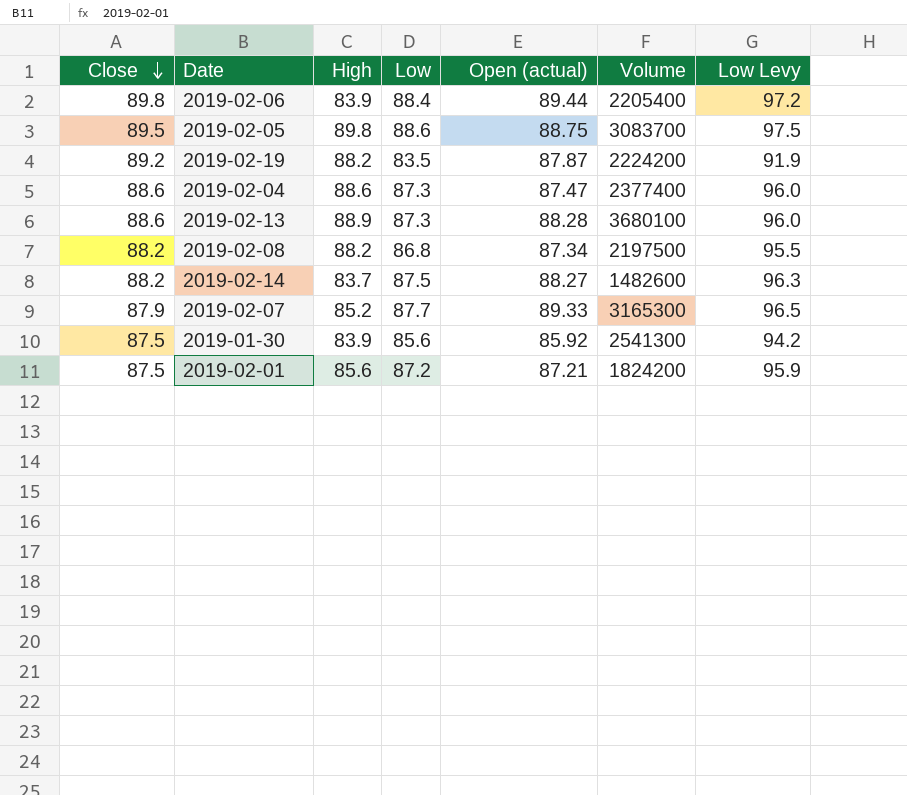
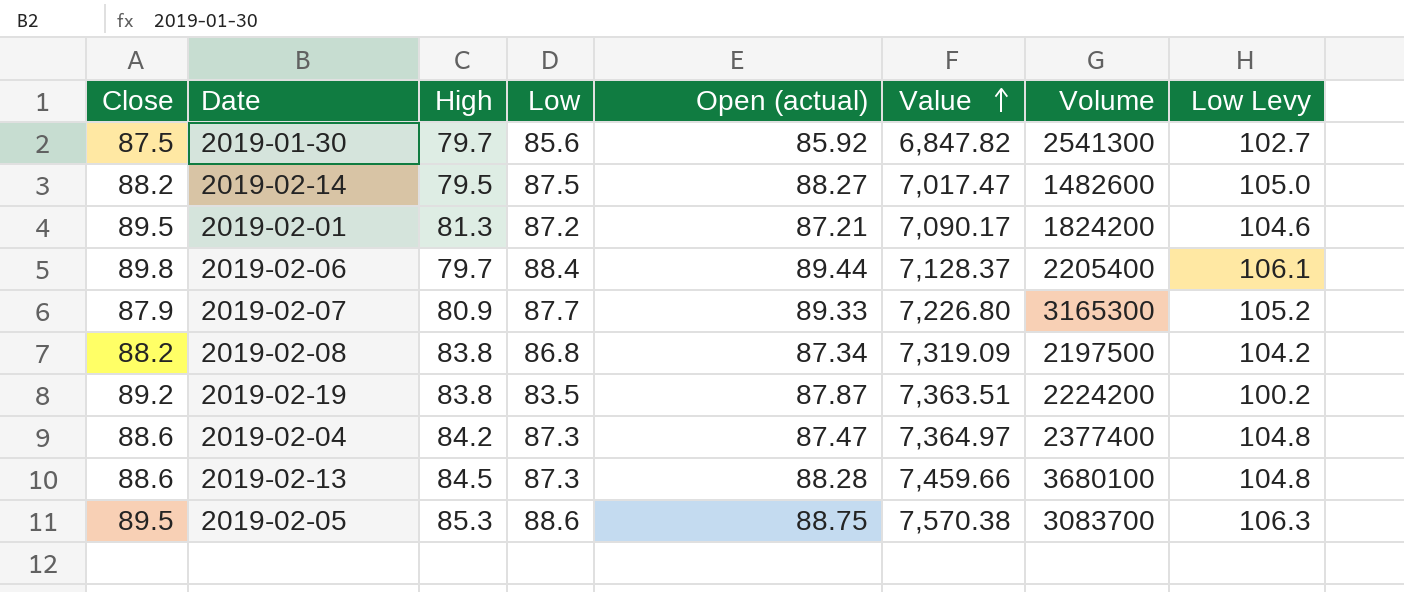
row order: Close descending -> Value ascending
column Value | formula: none -> [High] * [Open (actual)]
column Low Levy | formula: [Low] * 1.1 -> [Low] * 1.2
2019-01-30 | High: 83.9 -> 79.7
2019-02-14 | High: 83.7 -> 79.5
2019-02-01 | Close: 87.5 -> 89.5
2019-02-01 | High: 85.6 -> 81.3
2019-02-06 | High: 83.9 -> 79.7
2019-02-07 | High: 85.2 -> 80.9
2019-02-08 | High: 88.2 -> 83.8
2019-02-19 | High: 88.2 -> 83.8
2019-02-04 | High: 88.6 -> 84.2
2019-02-13 | High: 88.9 -> 84.5
2019-02-05 | High: 89.8 -> 85.3

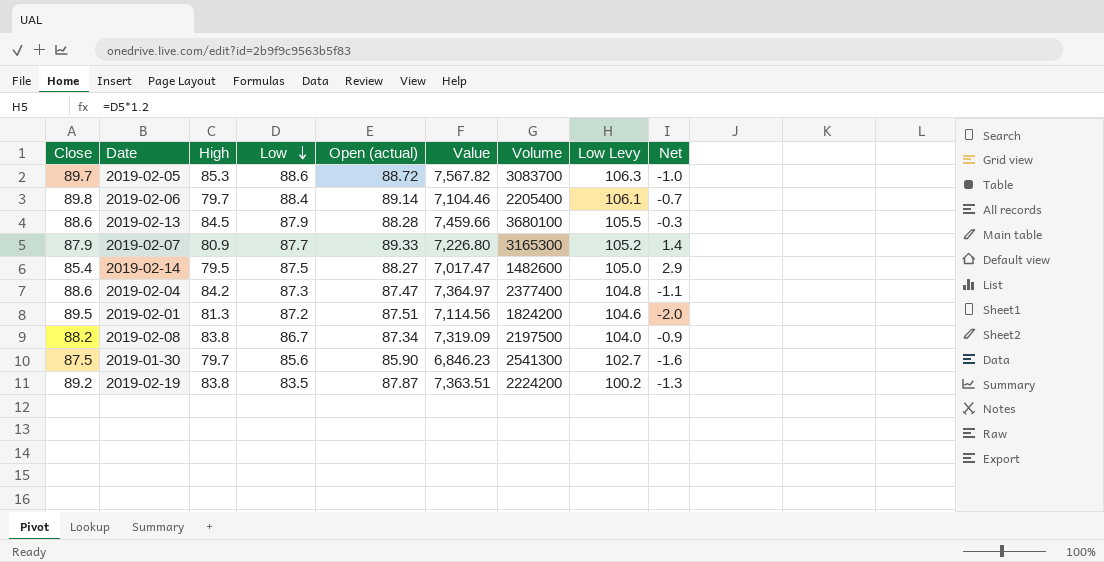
row order: Value ascending -> Low descending
column Net | formula: none -> [Open (actual)] - [Close]
2019-02-05 | Close: 89.5 -> 89.7
2019-02-05 | Open (actual): 88.75 -> 88.72
2019-02-05 | Value: 7,570.38 -> 7,567.82
2019-02-06 | Open (actual): 89.44 -> 89.14
2019-02-06 | Value: 7,128.37 -> 7,104.46
2019-02-13 | Low: 87.3 -> 87.9
2019-02-13 | Low Levy: 104.8 -> 105.5
2019-02-14 | Close: 88.2 -> 85.4
2019-02-01 | Open (actual): 87.21 -> 87.51
2019-02-01 | Value: 7,090.17 -> 7,114.56
2019-02-08 | Low: 86.8 -> 86.7
2019-02-08 | Low Levy: 104.2 -> 104.0
2019-01-30 | Open (actual): 85.92 -> 85.90
2019-01-30 | Value: 6,847.82 -> 6,846.23

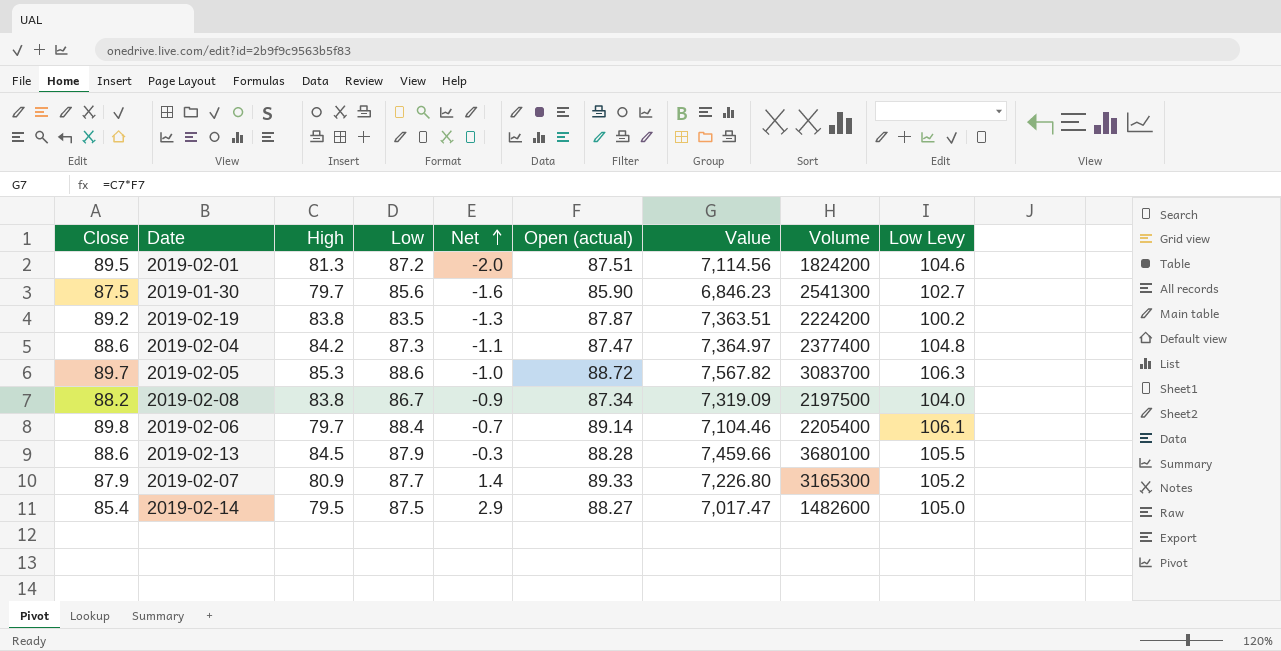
row order: Low descending -> Net ascending
column Net | position: 9 -> 5

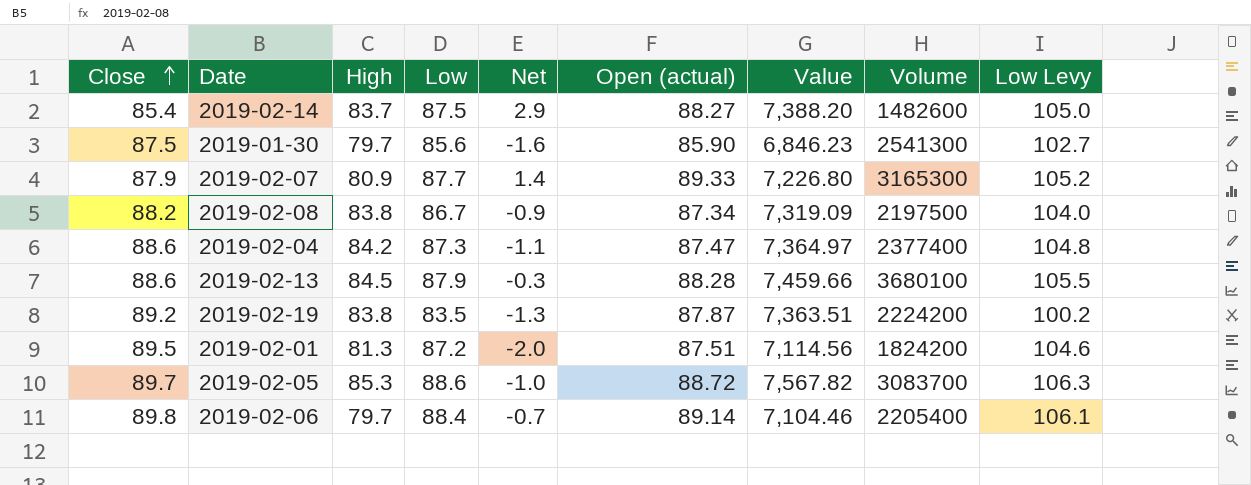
row order: Net ascending -> Close ascending
2019-02-14 | High: 79.5 -> 83.7
2019-02-14 | Value: 7,017.47 -> 7,388.20

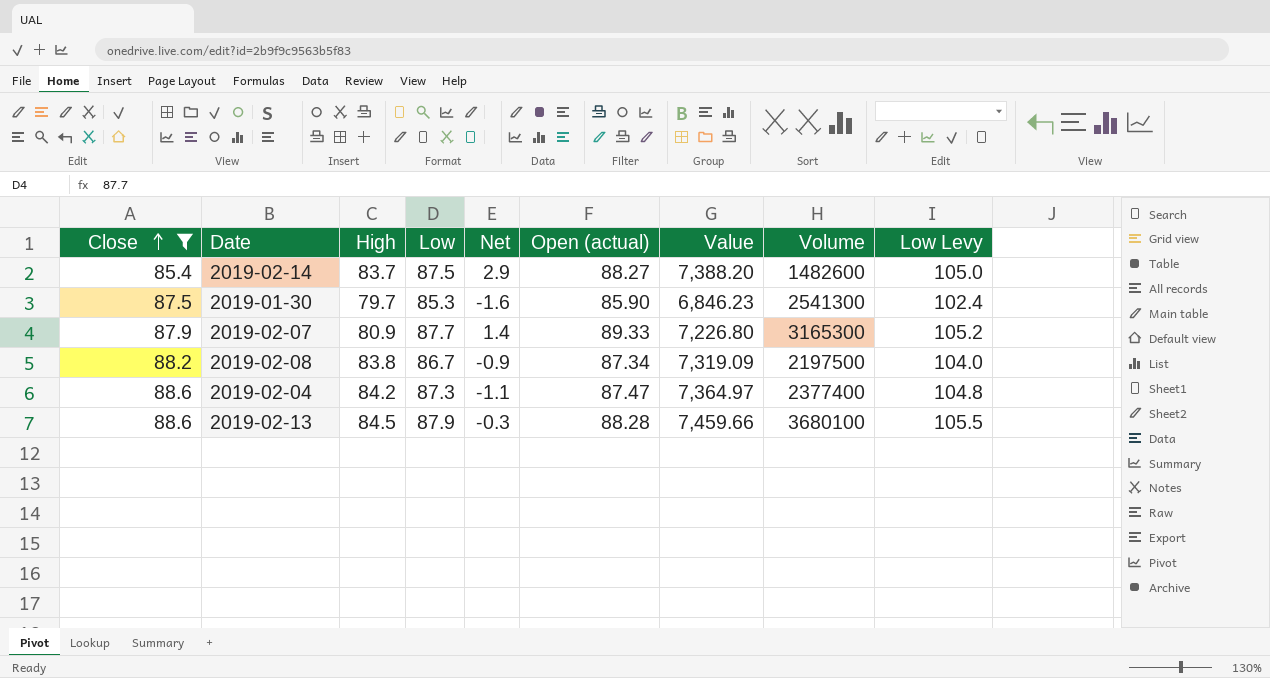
filter: none -> Close <= 88.6
2019-01-30 | Low: 85.6 -> 85.3
2019-01-30 | Low Levy: 102.7 -> 102.4

